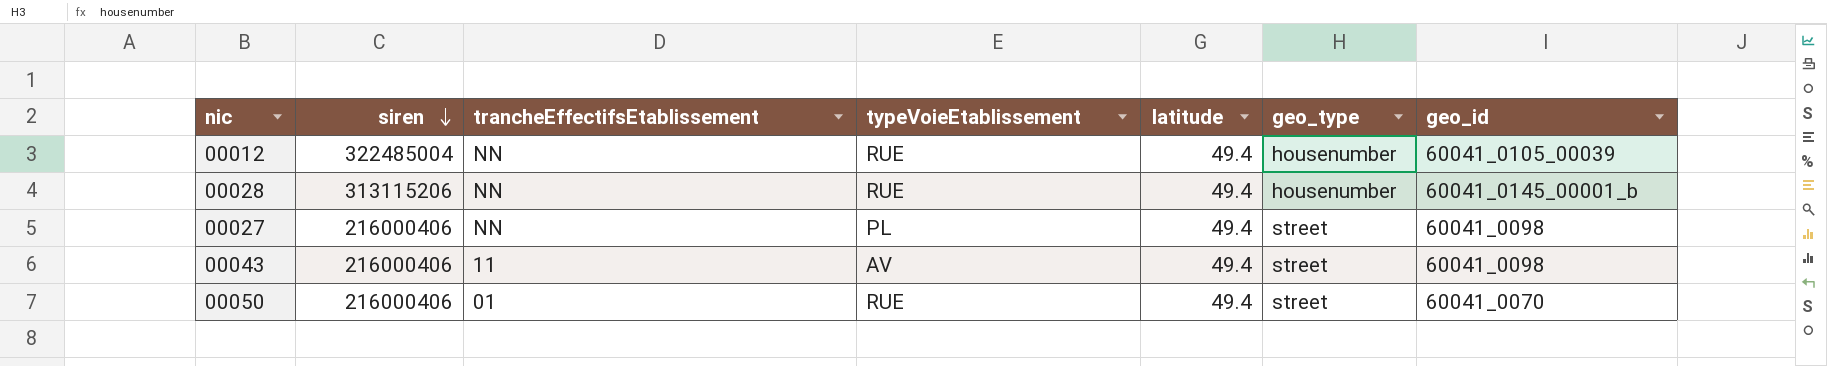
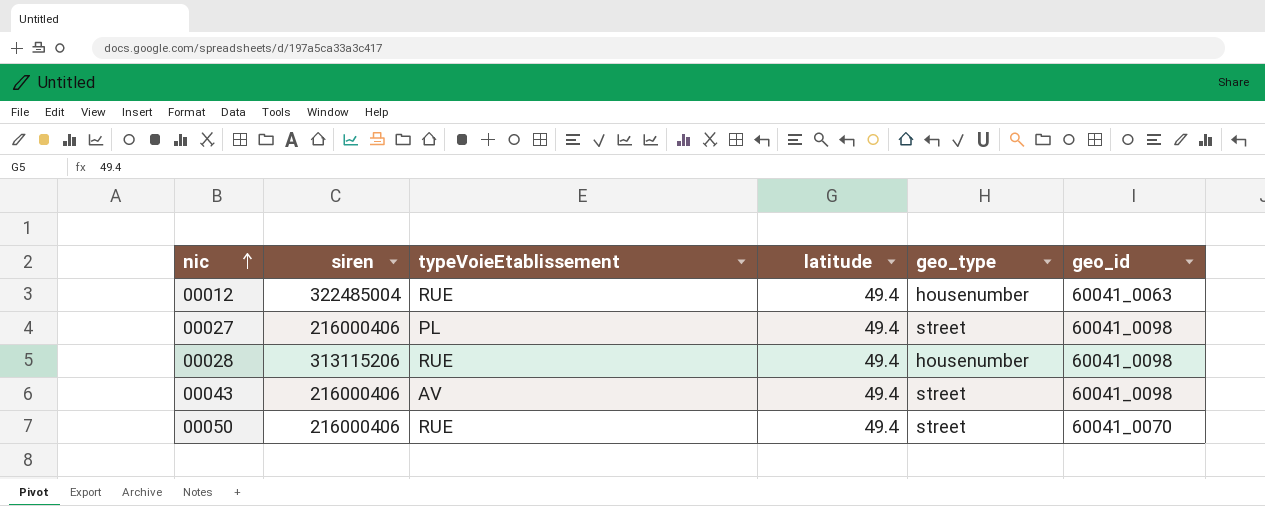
row order: siren descending -> nic ascending
column trancheEffectifsEtablissement | position: 3 -> none
00012 | geo_id: 60041_0105_00039 -> 60041_0063
00028 | geo_id: 60041_0145_00001_b -> 60041_0098

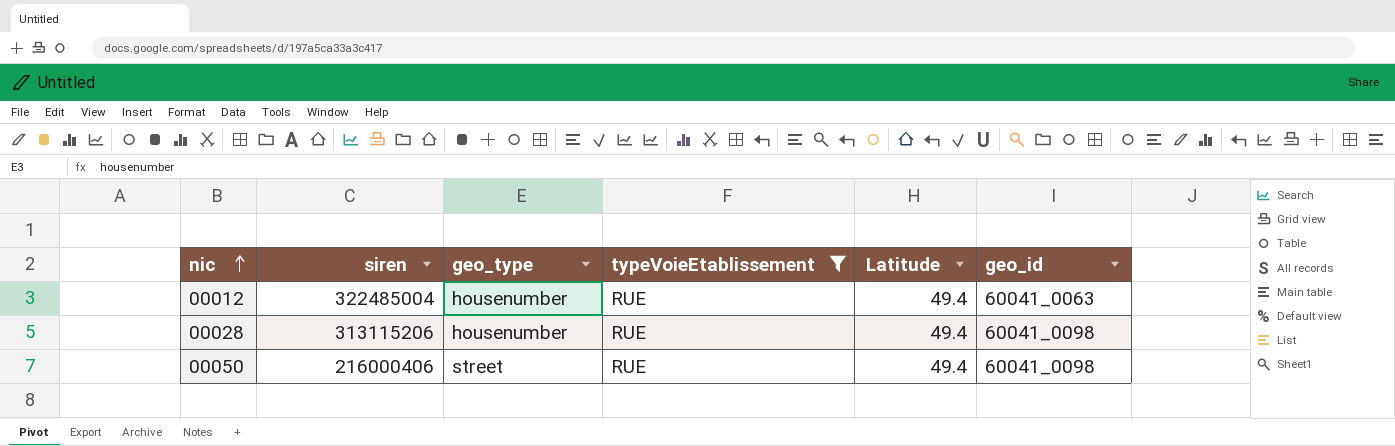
filter: none -> typeVoieEtablissement = RUE
column geo_type | position: 5 -> 3
column name: latitude -> Latitude
00050 | geo_id: 60041_0070 -> 60041_0098

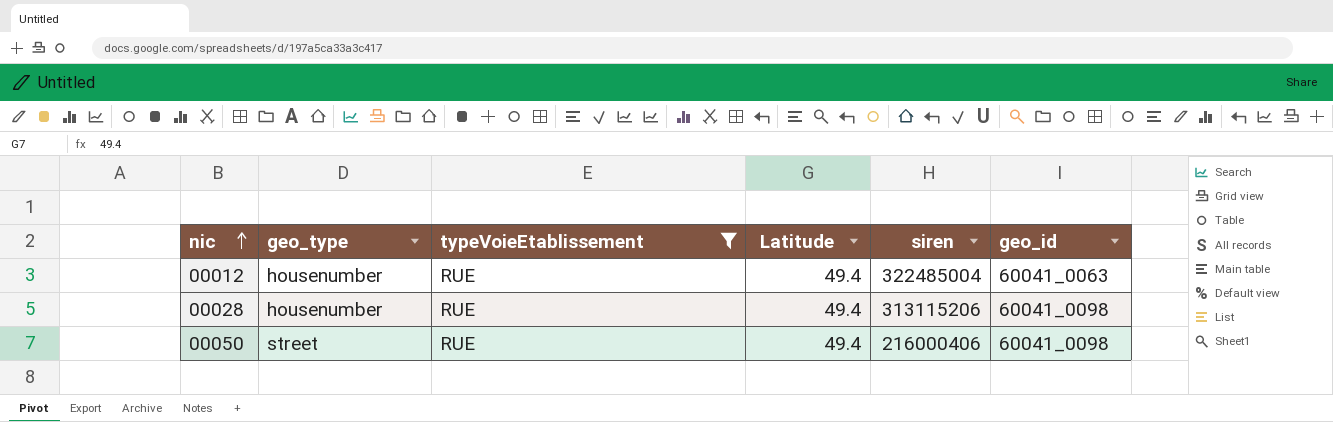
column siren | position: 2 -> 5

